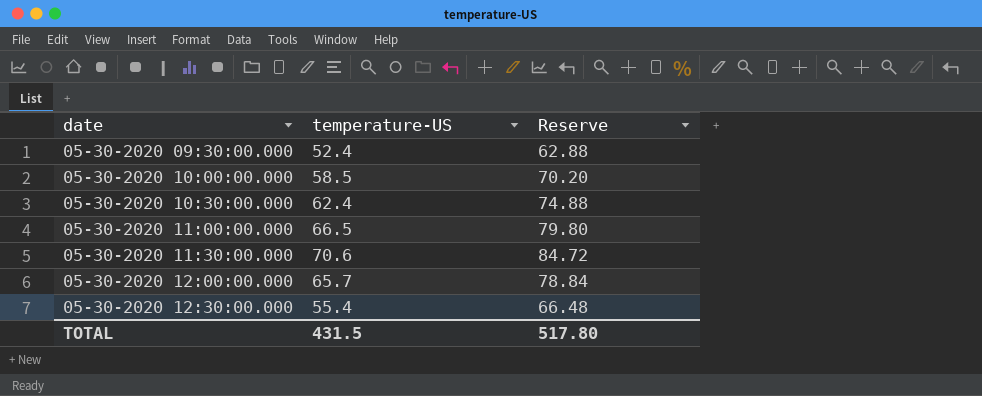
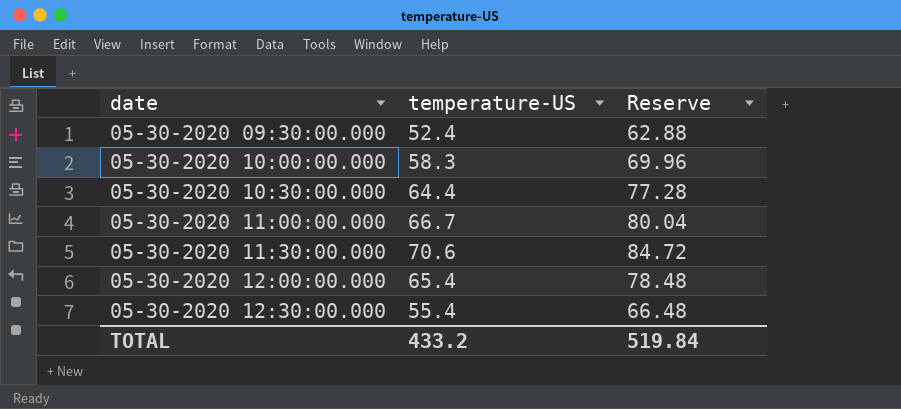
05-30-2020 10:00:00.000 | temperature-US: 58.5 -> 58.3
05-30-2020 10:00:00.000 | Reserve: 70.20 -> 69.96
05-30-2020 10:30:00.000 | temperature-US: 62.4 -> 64.4
05-30-2020 10:30:00.000 | Reserve: 74.88 -> 77.28
05-30-2020 11:00:00.000 | temperature-US: 66.5 -> 66.7
05-30-2020 11:00:00.000 | Reserve: 79.80 -> 80.04
05-30-2020 12:00:00.000 | temperature-US: 65.7 -> 65.4
05-30-2020 12:00:00.000 | Reserve: 78.84 -> 78.48
TOTAL | temperature-US: 431.5 -> 433.2
TOTAL | Reserve: 517.80 -> 519.84

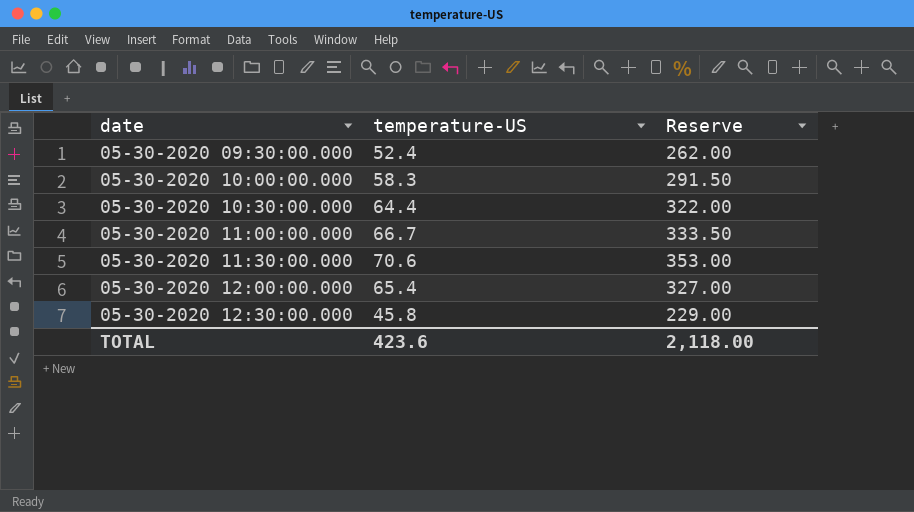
column Reserve | formula: [temperature-US] * 1.2 -> [temperature-US] * 5
05-30-2020 12:30:00.000 | temperature-US: 55.4 -> 45.8
TOTAL | temperature-US: 433.2 -> 423.6
TOTAL | Reserve: 519.84 -> 2,118.00

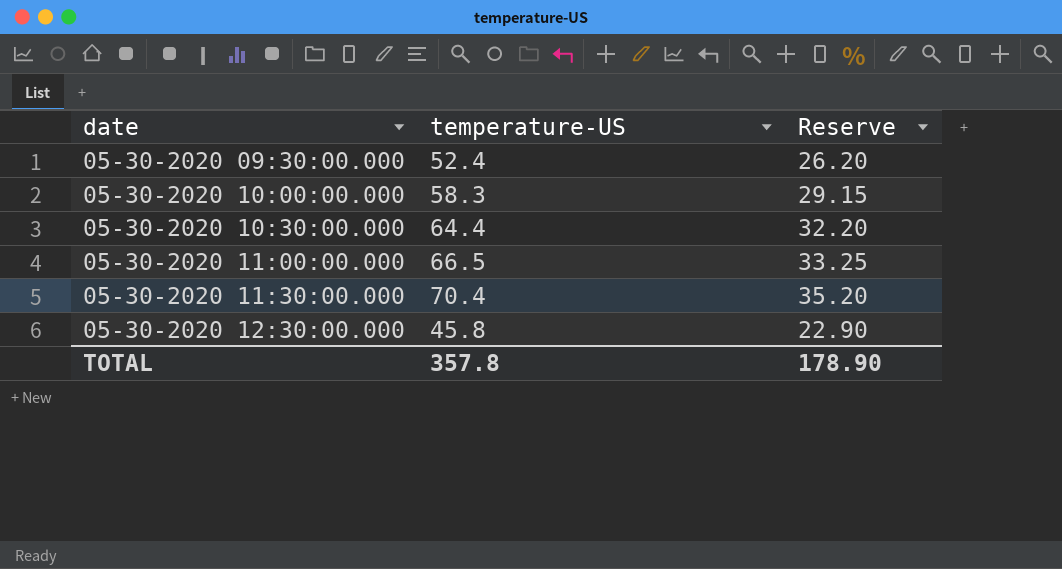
column Reserve | formula: [temperature-US] * 5 -> [temperature-US] * 0.5
row 05-30-2020 12:00:00.000: 65.4 | 327.00 -> none
05-30-2020 11:00:00.000 | temperature-US: 66.7 -> 66.5
05-30-2020 11:30:00.000 | temperature-US: 70.6 -> 70.4
TOTAL | temperature-US: 423.6 -> 357.8
TOTAL | Reserve: 2,118.00 -> 178.90

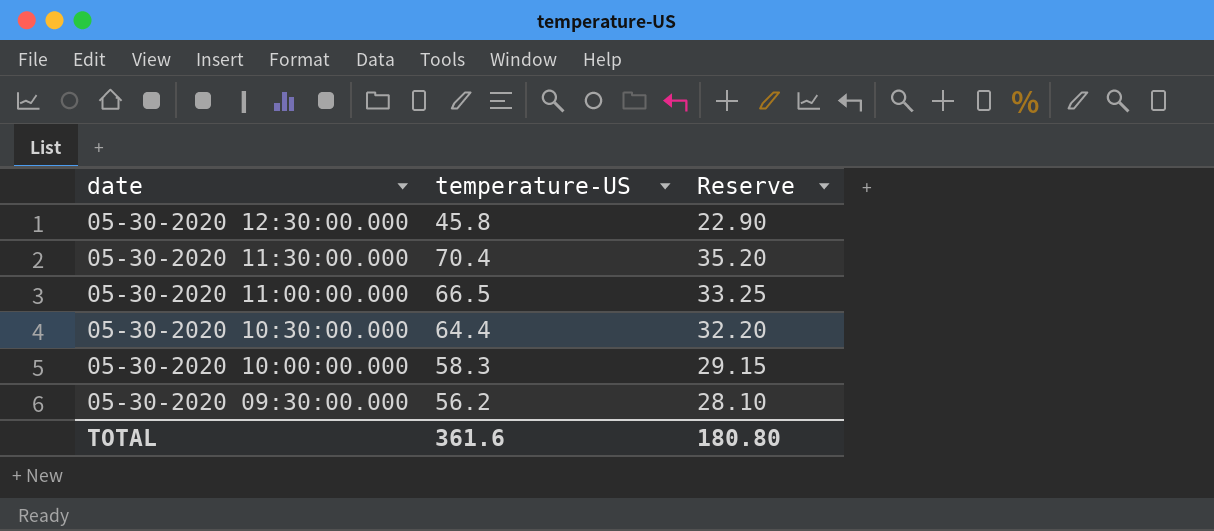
row order: date ascending -> date descending
05-30-2020 09:30:00.000 | temperature-US: 52.4 -> 56.2
05-30-2020 09:30:00.000 | Reserve: 26.20 -> 28.10
TOTAL | temperature-US: 357.8 -> 361.6
TOTAL | Reserve: 178.90 -> 180.80

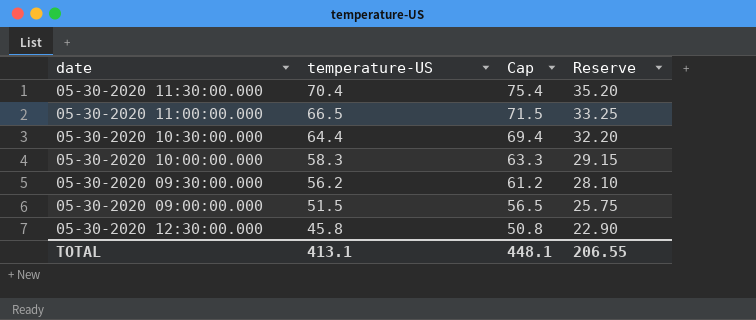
row order: date descending -> temperature-US descending
column Cap | formula: none -> [temperature-US] + 5
row 05-30-2020 09:00:00.000: none -> 51.5 | 56.5 | 25.75
TOTAL | temperature-US: 361.6 -> 413.1
TOTAL | Reserve: 180.80 -> 206.55

